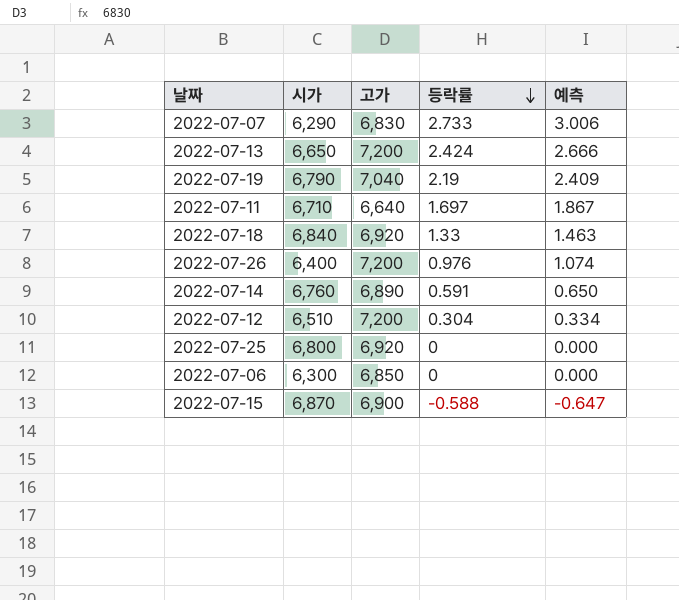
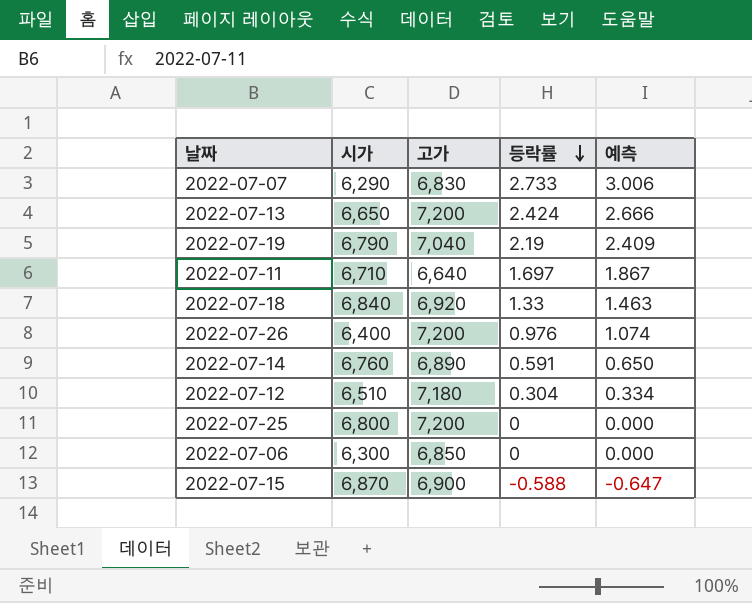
2022-07-12 | 고가: 7,200 -> 7,180
2022-07-25 | 고가: 6,920 -> 7,200

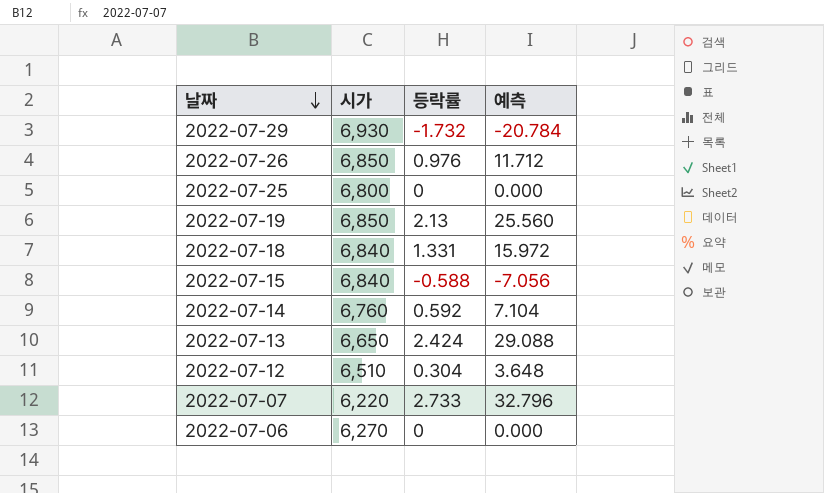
row order: 등락률 descending -> 날짜 descending
column 고가 | position: 3 -> none
column 예측 | formula: [등락률] * 1.1 -> [등락률] * 12
row 2022-07-11: 6,710 | 6,640 | 1.697 | 1.867 -> none
row 2022-07-29: none -> 6,930 | -1.732 | -20.784
2022-07-26 | 시가: 6,400 -> 6,850
2022-07-19 | 시가: 6,790 -> 6,850
2022-07-19 | 등락률: 2.19 -> 2.13
2022-07-18 | 등락률: 1.33 -> 1.331
2022-07-15 | 시가: 6,870 -> 6,840
2022-07-14 | 등락률: 0.591 -> 0.592
2022-07-07 | 시가: 6,290 -> 6,220
2022-07-06 | 시가: 6,300 -> 6,270

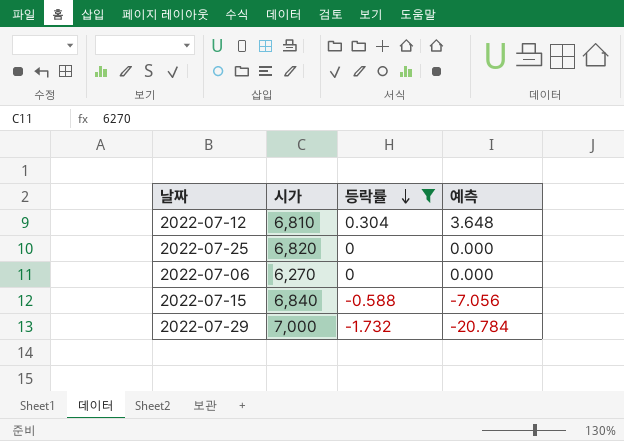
filter: none -> 등락률 <= 0.304
row order: 날짜 descending -> 등락률 descending
2022-07-12 | 시가: 6,510 -> 6,810
2022-07-25 | 시가: 6,800 -> 6,820
2022-07-29 | 시가: 6,930 -> 7,000

